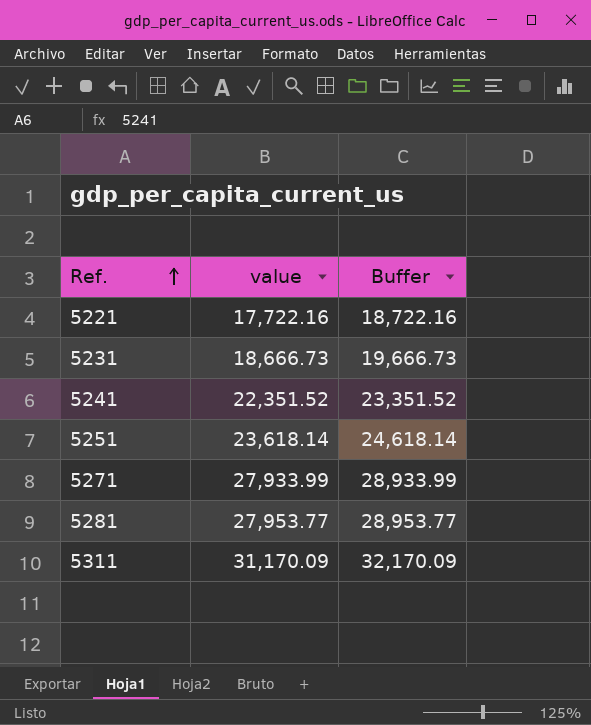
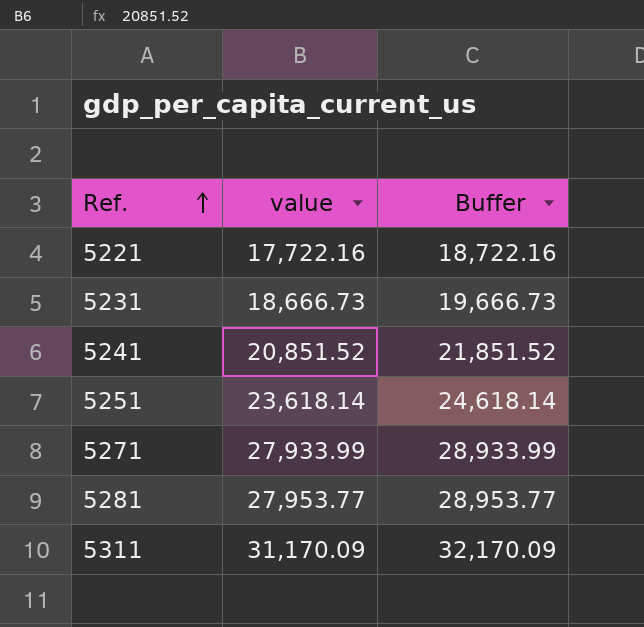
5241 | value: 22,351.52 -> 20,851.52
5241 | Buffer: 23,351.52 -> 21,851.52

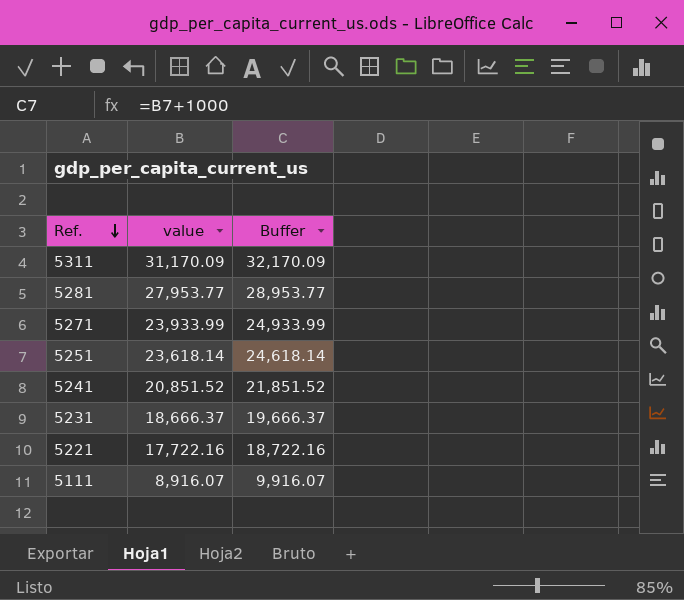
row order: Ref. ascending -> Ref. descending
5271 | value: 27,933.99 -> 23,933.99
5271 | Buffer: 28,933.99 -> 24,933.99
5231 | value: 18,666.73 -> 18,666.37
5231 | Buffer: 19,666.73 -> 19,666.37
row 5111: none -> 8,916.07 | 9,916.07

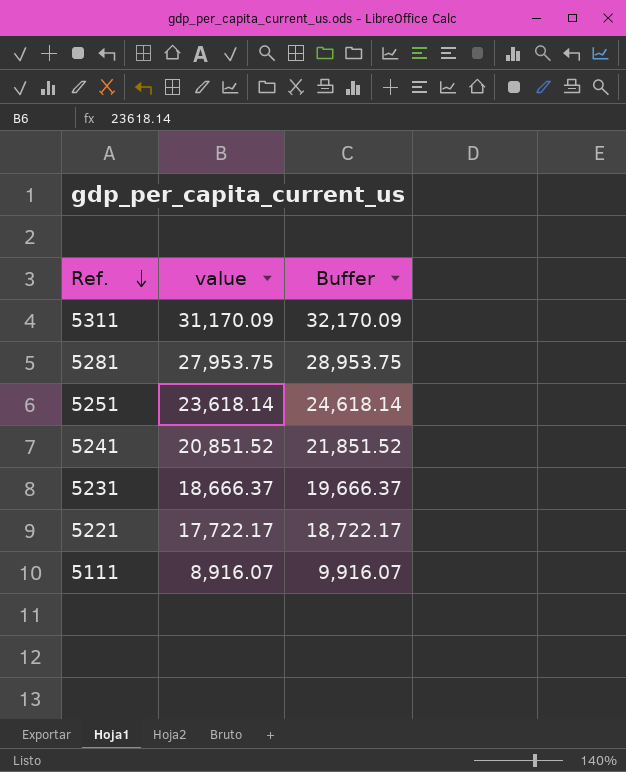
row 5271: 23,933.99 | 24,933.99 -> none
5281 | value: 27,953.77 -> 27,953.75
5281 | Buffer: 28,953.77 -> 28,953.75
5221 | value: 17,722.16 -> 17,722.17
5221 | Buffer: 18,722.16 -> 18,722.17

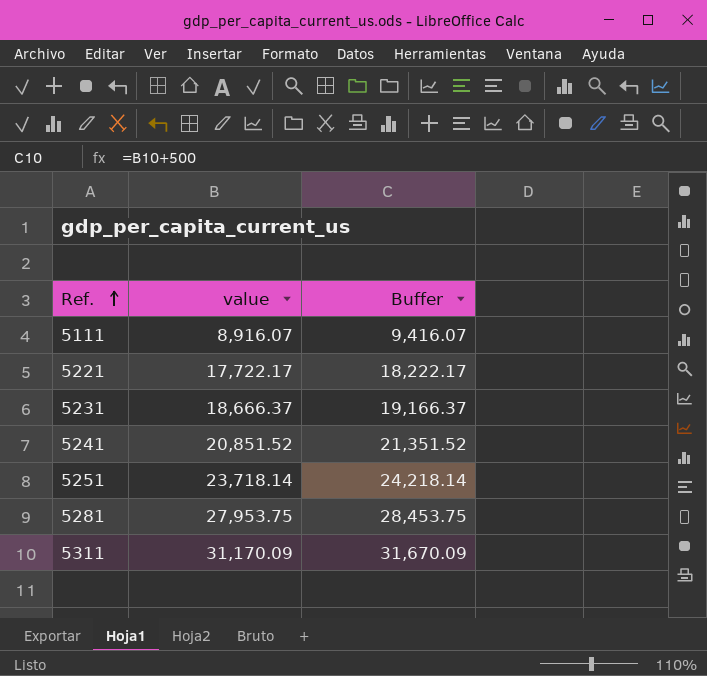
row order: Ref. descending -> Ref. ascending
column Buffer | formula: [value] + 1000 -> [value] + 500
5251 | value: 23,618.14 -> 23,718.14

